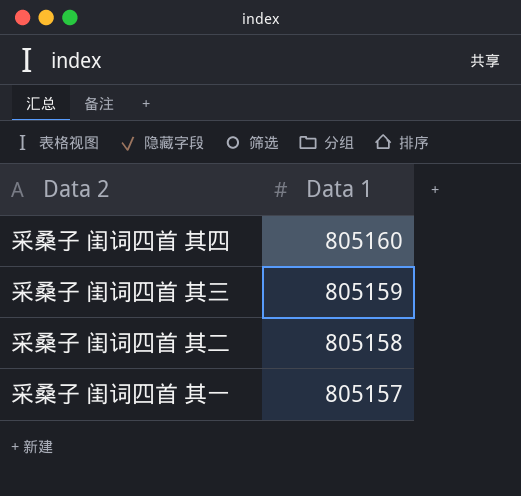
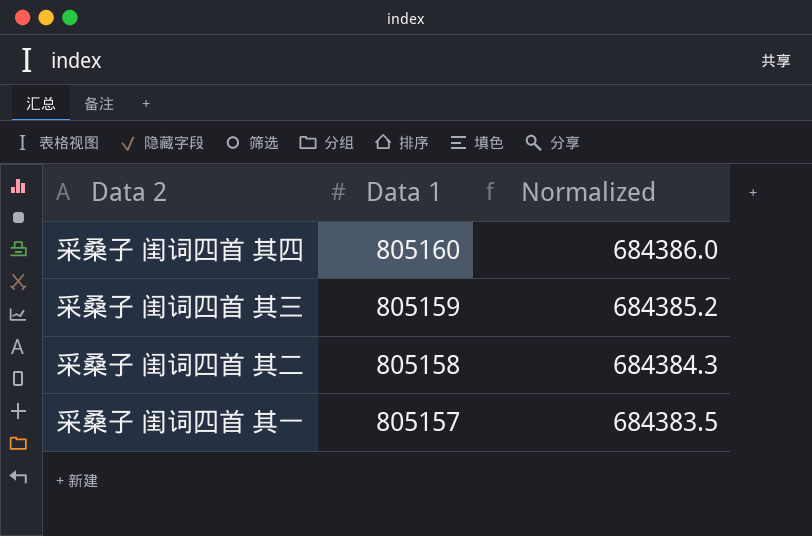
column Normalized | formula: none -> [Data 1] * 0.85

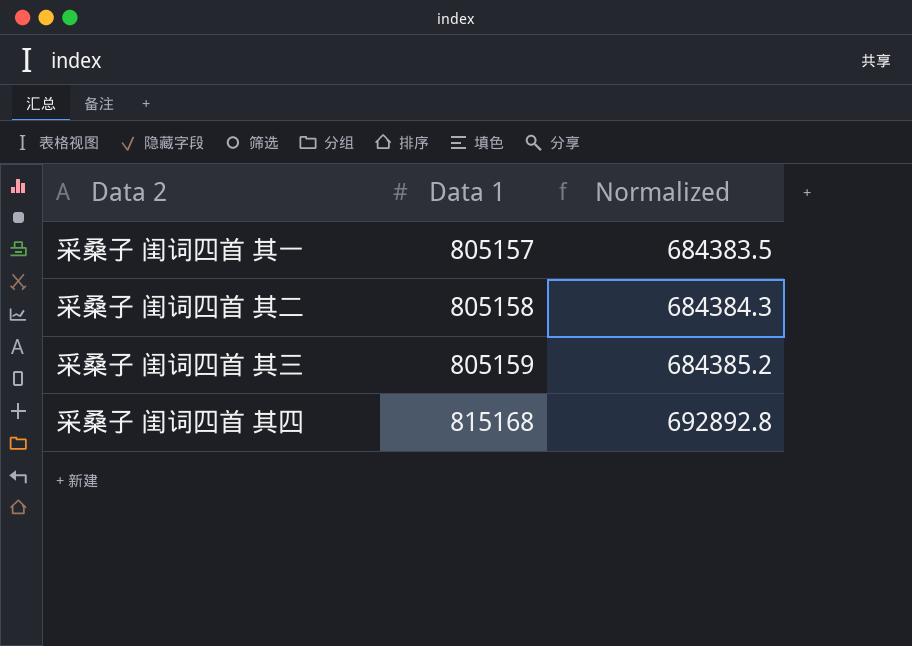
row order: Data 1 descending -> Data 1 ascending
采桑子 闺词四首 其四 | Data 1: 805160 -> 815168
采桑子 闺词四首 其四 | Normalized: 684386.0 -> 692892.8

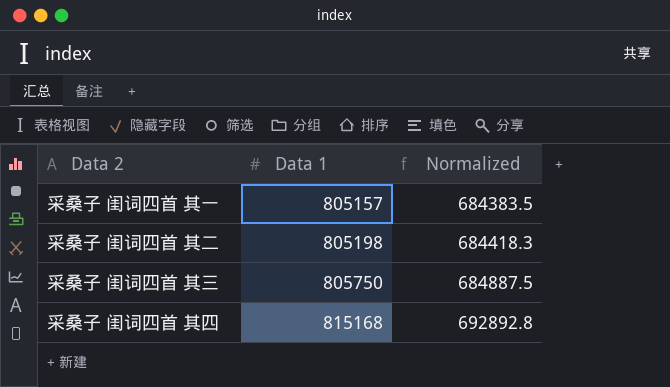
采桑子 闺词四首 其二 | Data 1: 805158 -> 805198
采桑子 闺词四首 其二 | Normalized: 684384.3 -> 684418.3
采桑子 闺词四首 其三 | Data 1: 805159 -> 805750
采桑子 闺词四首 其三 | Normalized: 684385.2 -> 684887.5

